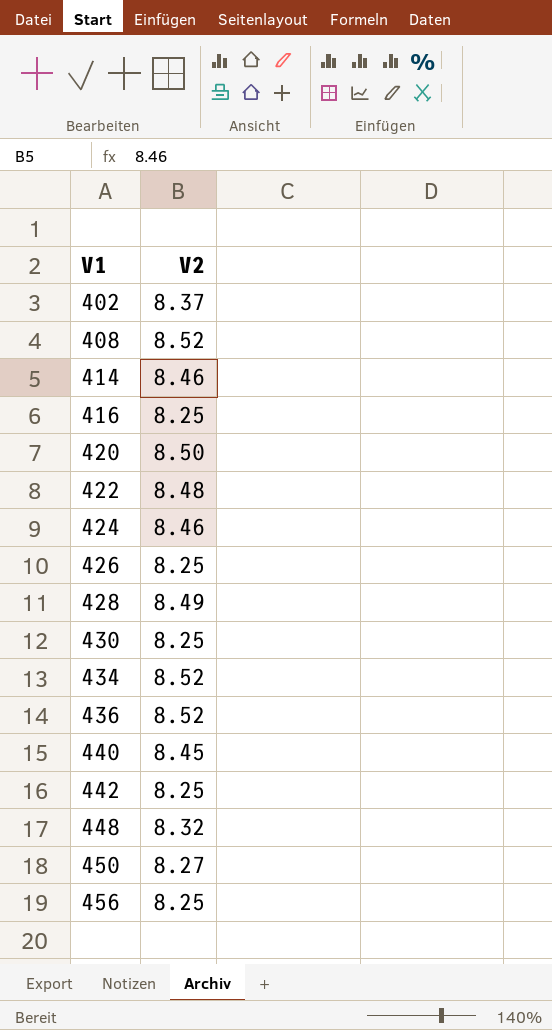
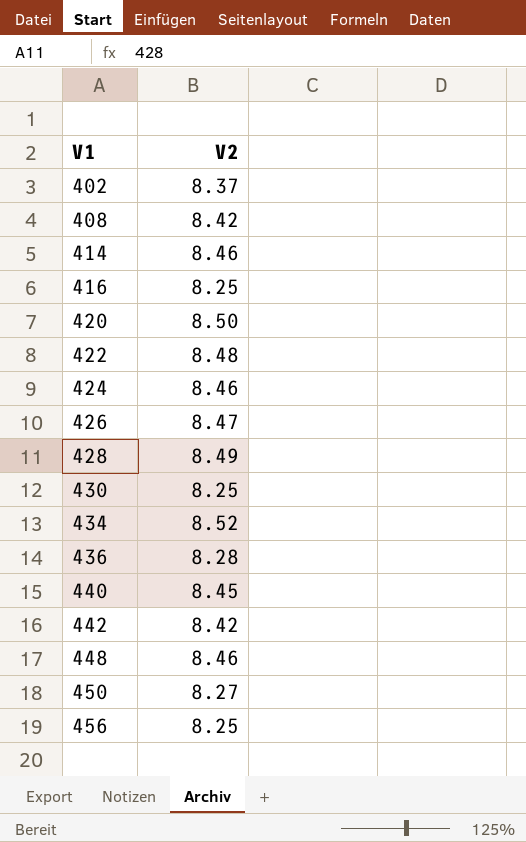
408 | V2: 8.52 -> 8.42
426 | V2: 8.25 -> 8.47
436 | V2: 8.52 -> 8.28
442 | V2: 8.25 -> 8.42
448 | V2: 8.32 -> 8.46

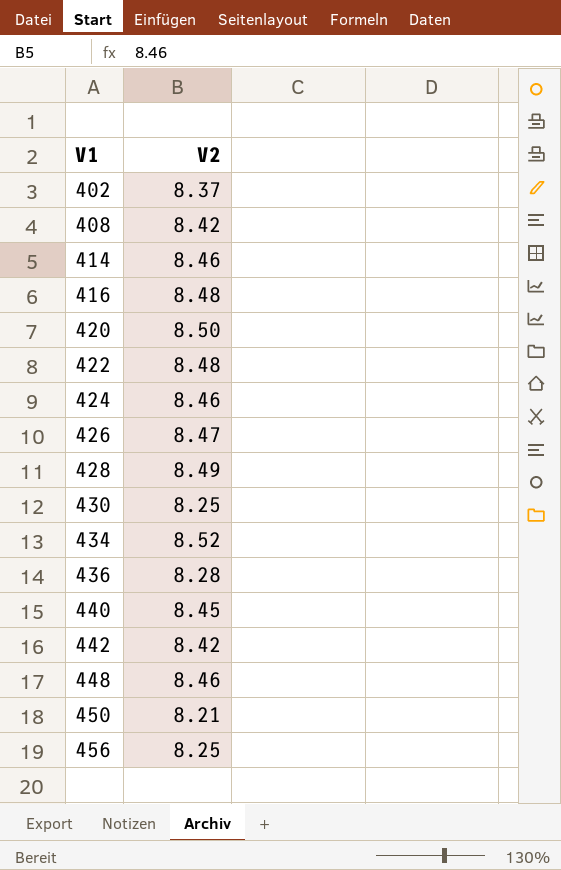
416 | V2: 8.25 -> 8.48
450 | V2: 8.27 -> 8.21

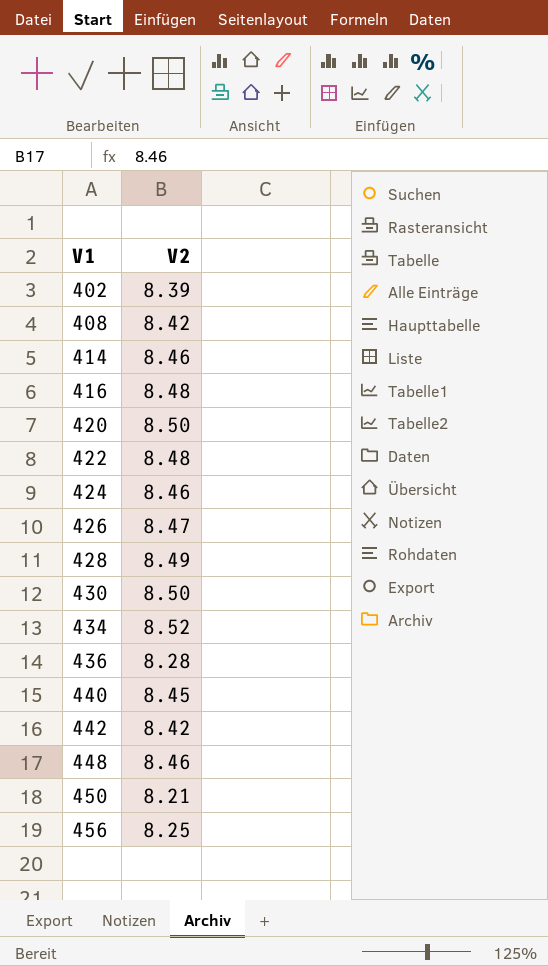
402 | V2: 8.37 -> 8.39
430 | V2: 8.25 -> 8.50

